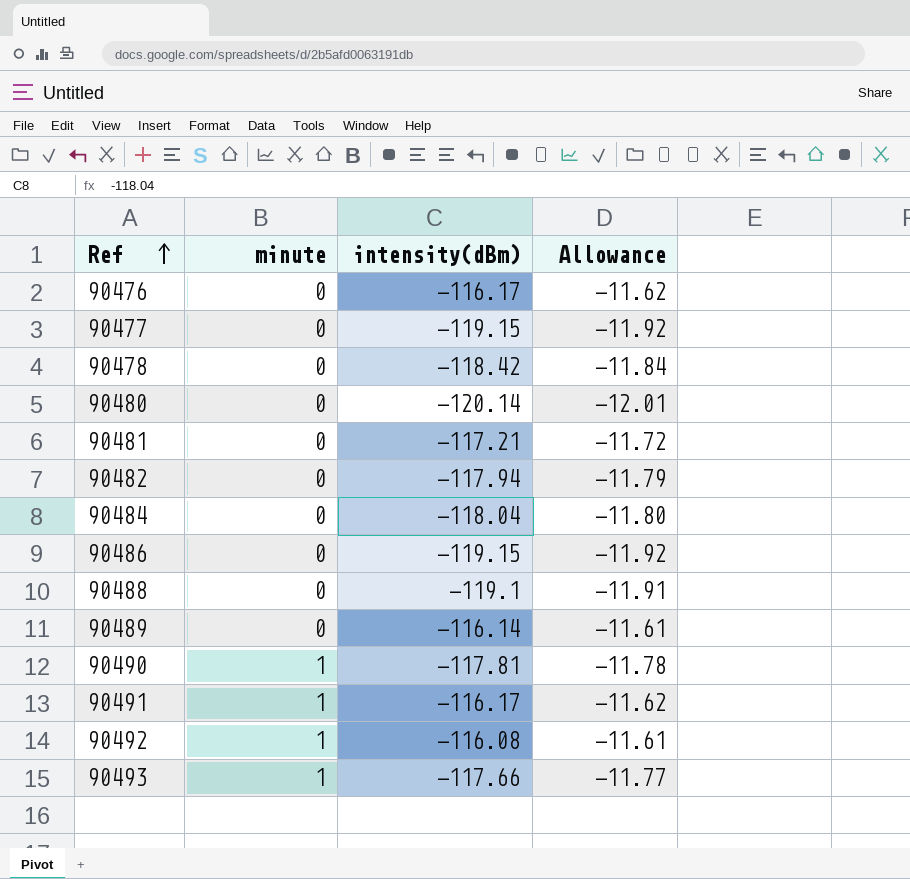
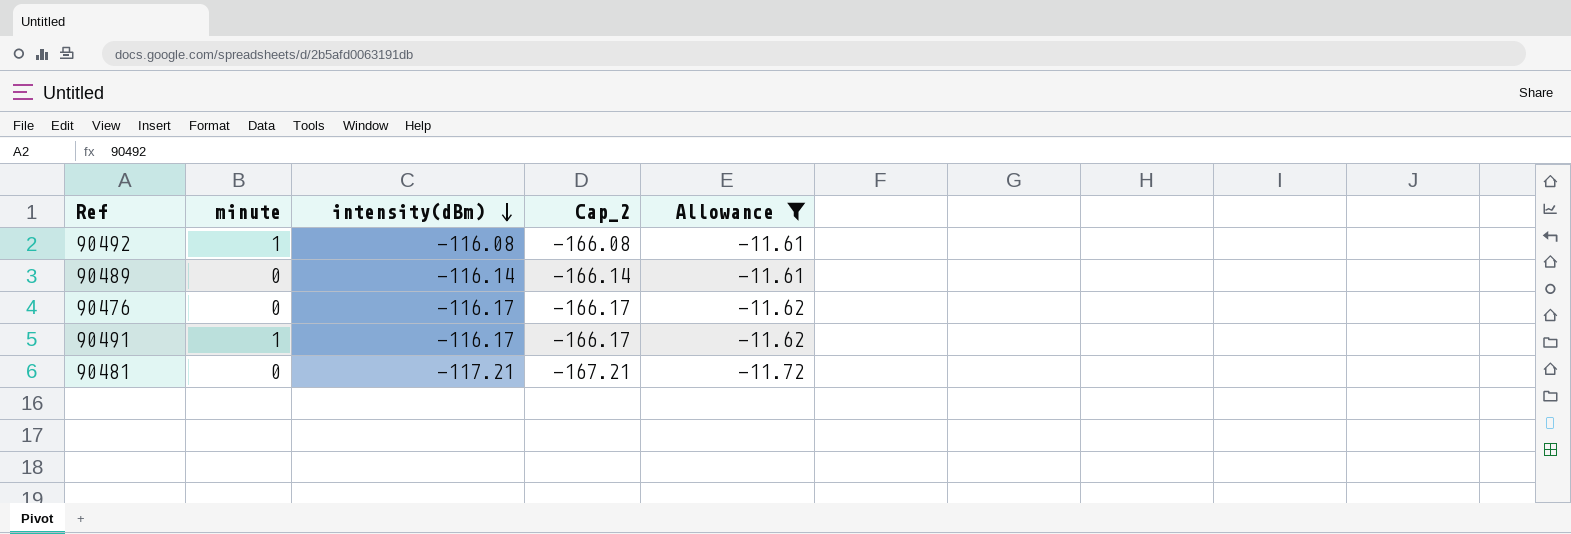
filter: none -> Allowance >= -11.72
row order: Ref ascending -> intensity(dBm) descending
column Cap_2 | formula: none -> [intensity(dBm)] - 50

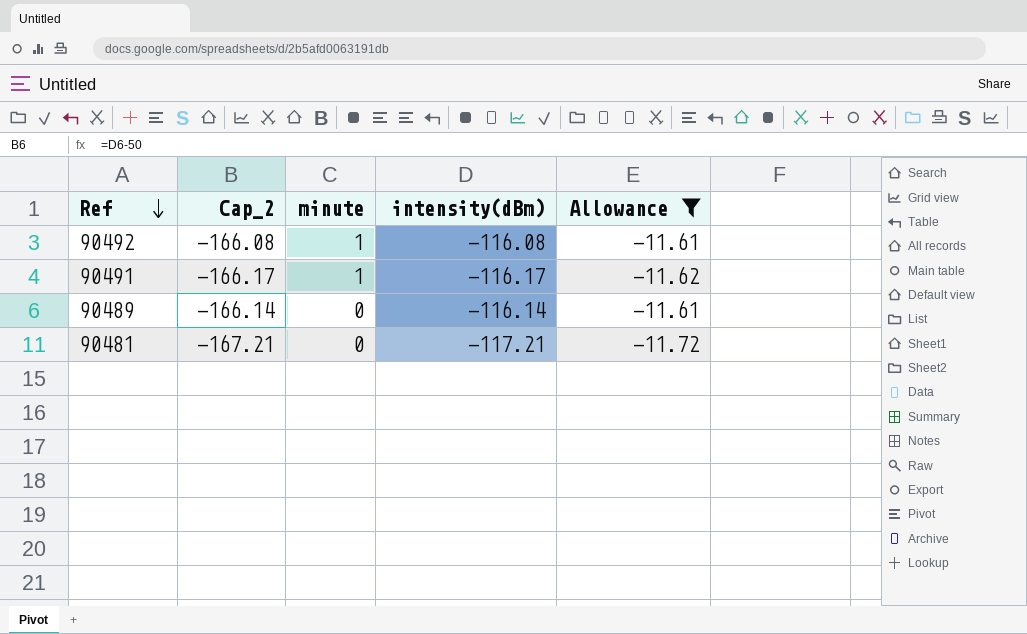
row order: intensity(dBm) descending -> Ref descending
column Cap_2 | position: 4 -> 2
row 90476: 0 | -116.17 | -166.17 | -11.62 -> none

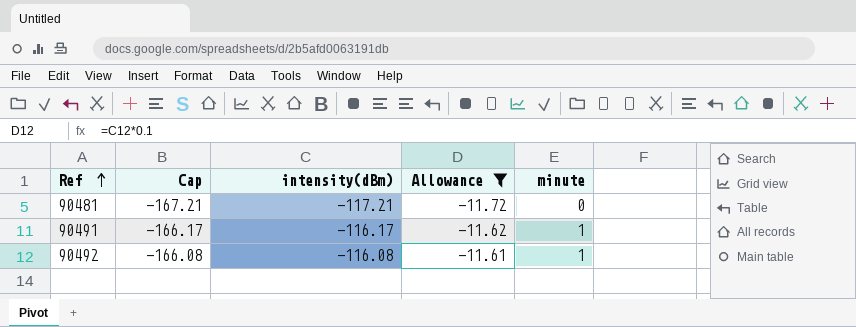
row order: Ref descending -> Ref ascending
column name: Cap_2 -> Cap
column minute | position: 3 -> 5
row 90489: -166.14 | 0 | -116.14 | -11.61 -> none

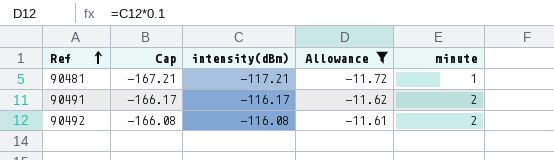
90481 | minute: 0 -> 1
90491 | minute: 1 -> 2
90492 | minute: 1 -> 2

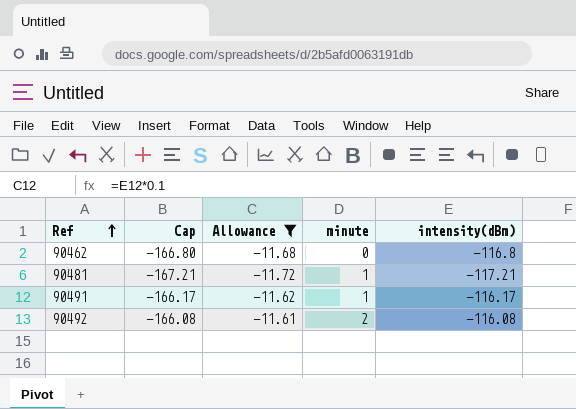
column intensity(dBm) | position: 3 -> 5
row 90462: none -> -166.80 | -11.68 | 0 | -116.8
90491 | minute: 2 -> 1

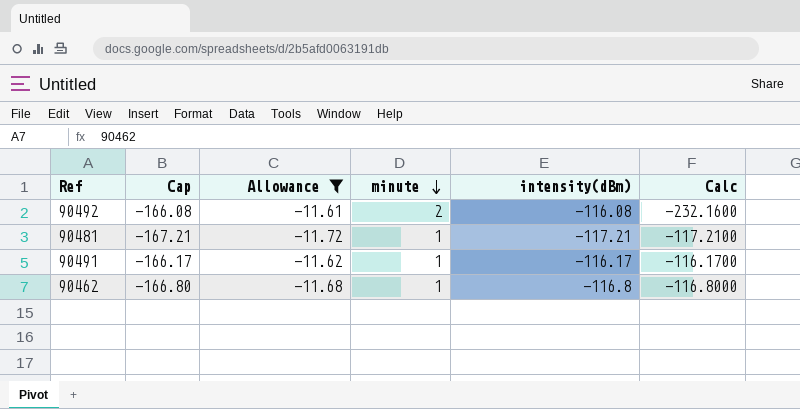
row order: Ref ascending -> minute descending
column Calc | formula: none -> [minute] * [intensity(dBm)]
90462 | minute: 0 -> 1

